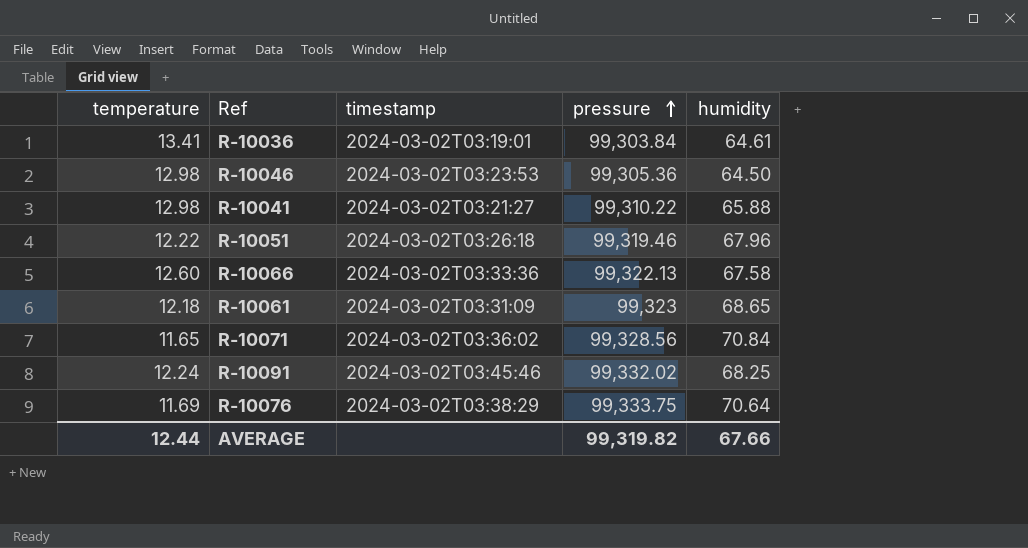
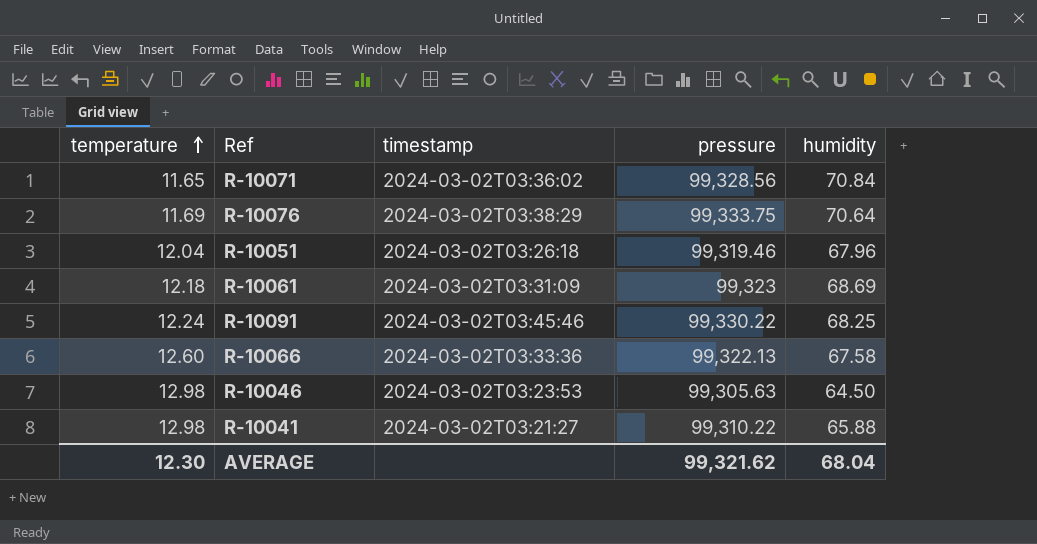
row order: pressure ascending -> temperature ascending
row R-10036: 13.41 | 2024-03-02T03:19:01 | 99,303.84 | 64.61 -> none
R-10051 | temperature: 12.22 -> 12.04
R-10061 | humidity: 68.65 -> 68.69
R-10091 | pressure: 99,332.02 -> 99,330.22
R-10046 | pressure: 99,305.36 -> 99,305.63
AVERAGE | temperature: 12.44 -> 12.30
AVERAGE | pressure: 99,319.82 -> 99,321.62
AVERAGE | humidity: 67.66 -> 68.04

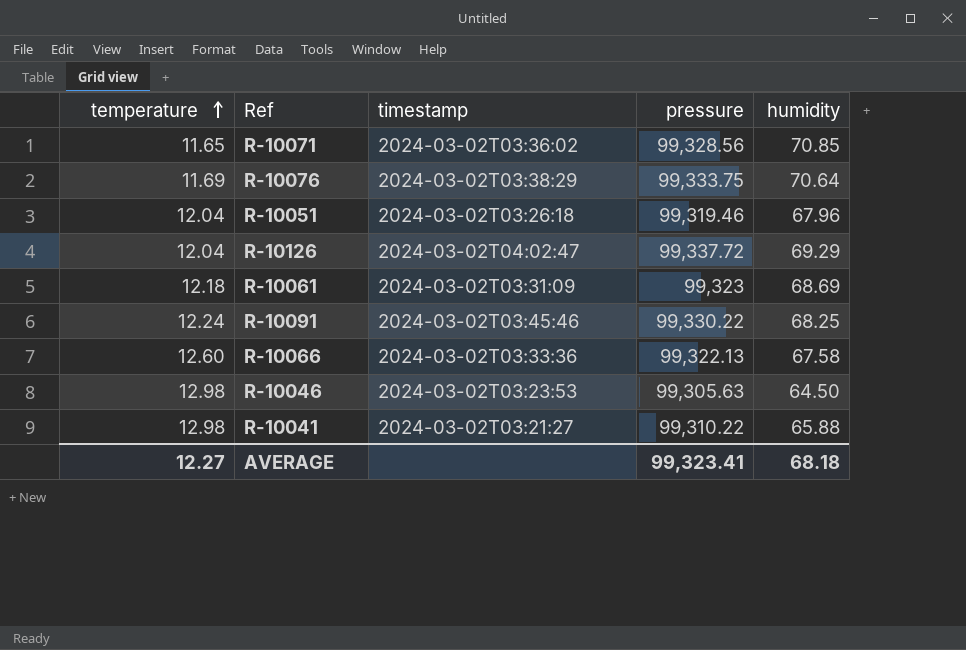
R-10071 | humidity: 70.84 -> 70.85
row R-10126: none -> 12.04 | 2024-03-02T04:02:47 | 99,337.72 | 69.29
AVERAGE | temperature: 12.30 -> 12.27
AVERAGE | pressure: 99,321.62 -> 99,323.41
AVERAGE | humidity: 68.04 -> 68.18

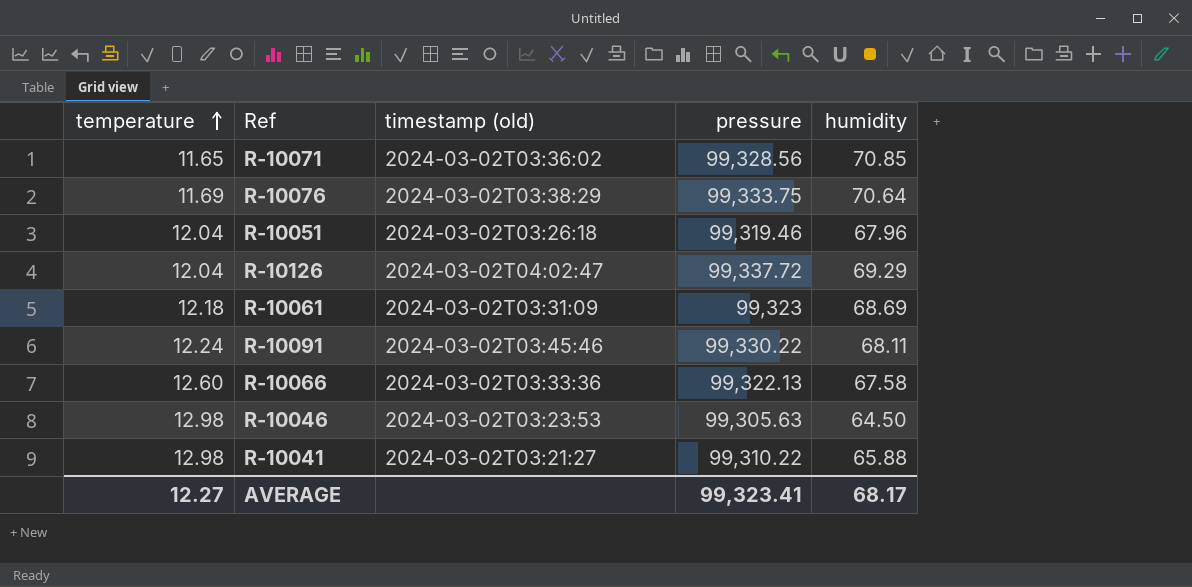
column name: timestamp -> timestamp (old)
R-10091 | humidity: 68.25 -> 68.11
AVERAGE | humidity: 68.18 -> 68.17

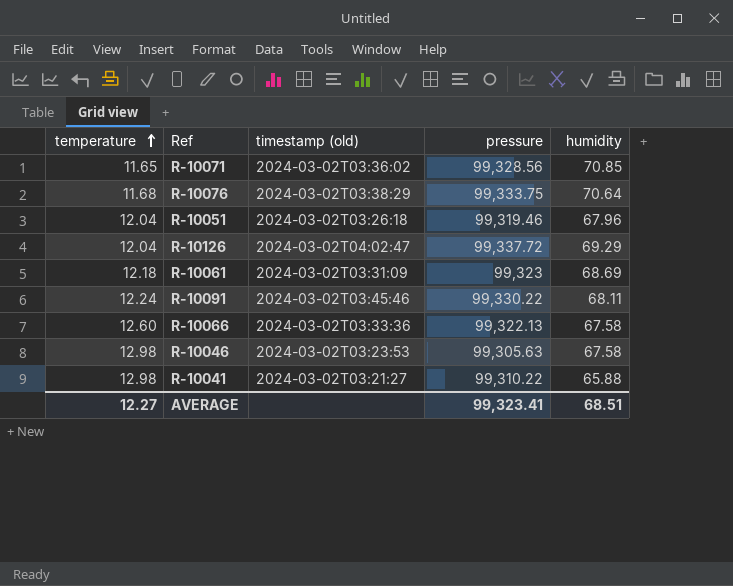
R-10076 | temperature: 11.69 -> 11.68
R-10046 | humidity: 64.50 -> 67.58
AVERAGE | humidity: 68.17 -> 68.51

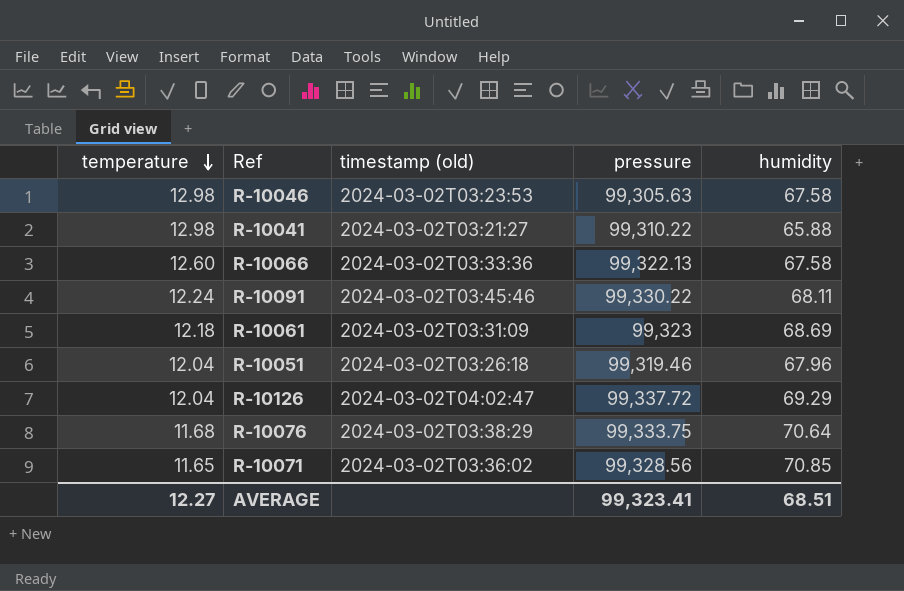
row order: temperature ascending -> temperature descending

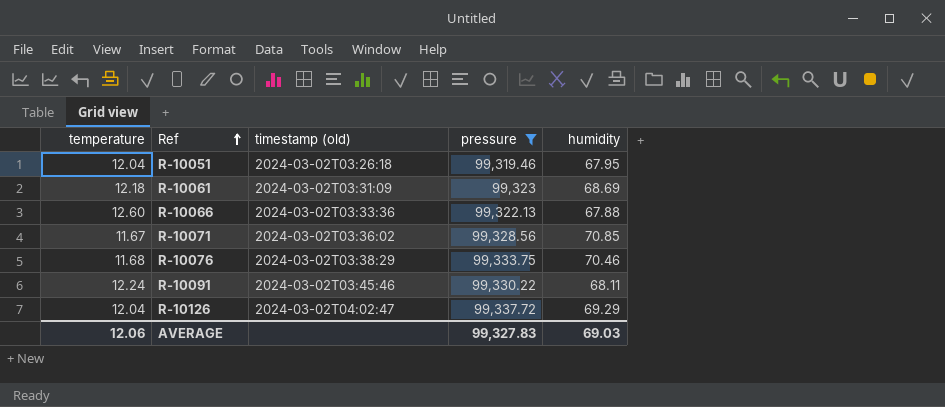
filter: none -> pressure >= 99,319.46
row order: temperature descending -> Ref ascending
R-10051 | humidity: 67.96 -> 67.95
R-10066 | humidity: 67.58 -> 67.88
R-10071 | temperature: 11.65 -> 11.67
R-10076 | humidity: 70.64 -> 70.46
AVERAGE | temperature: 12.27 -> 12.06
AVERAGE | pressure: 99,323.41 -> 99,327.83
AVERAGE | humidity: 68.51 -> 69.03

